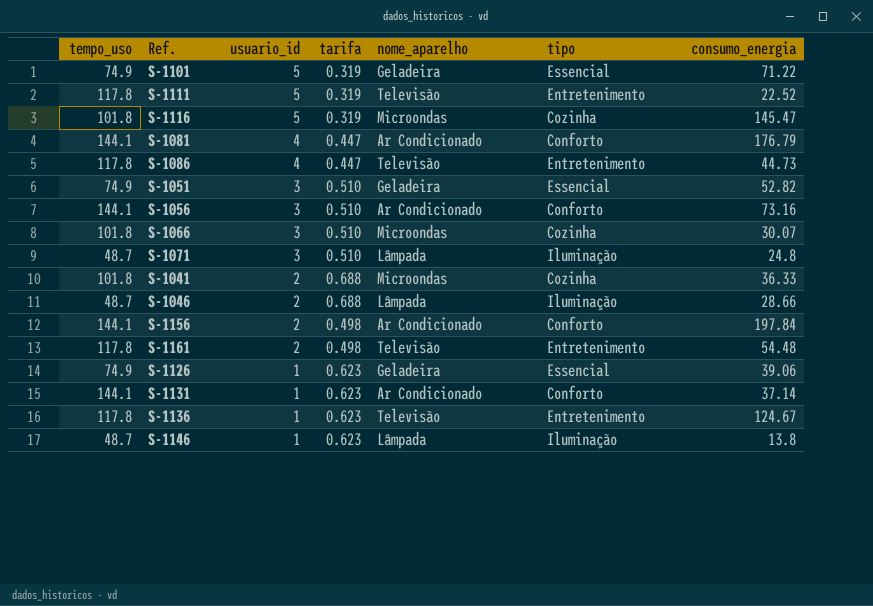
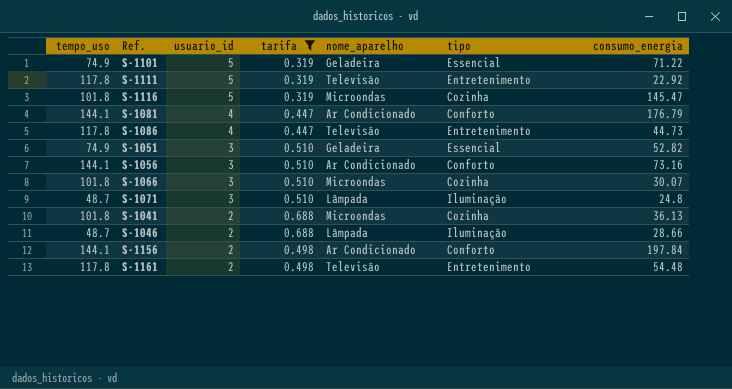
filter: none -> tarifa != 0.623
S-1111 | consumo_energia: 22.52 -> 22.92
S-1041 | consumo_energia: 36.33 -> 36.13

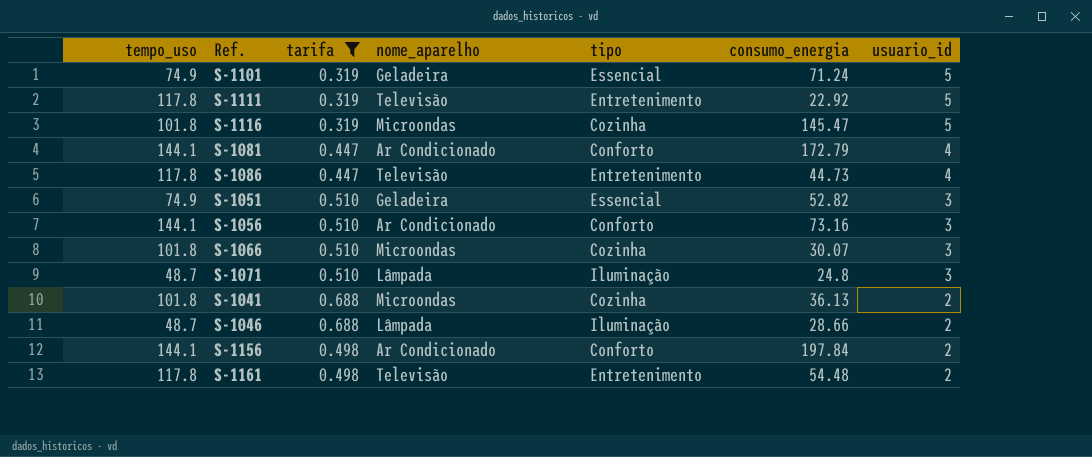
column usuario_id | position: 3 -> 7
S-1101 | consumo_energia: 71.22 -> 71.24
S-1081 | consumo_energia: 176.79 -> 172.79

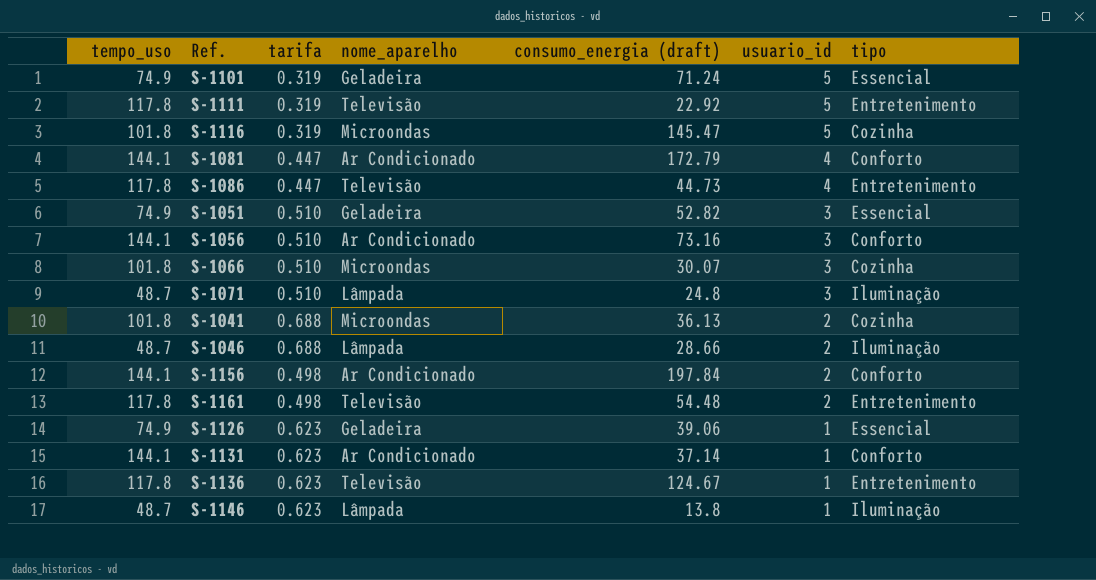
filter: tarifa != 0.623 -> none
column name: consumo_energia -> consumo_energia (draft)
column tipo | position: 5 -> 7

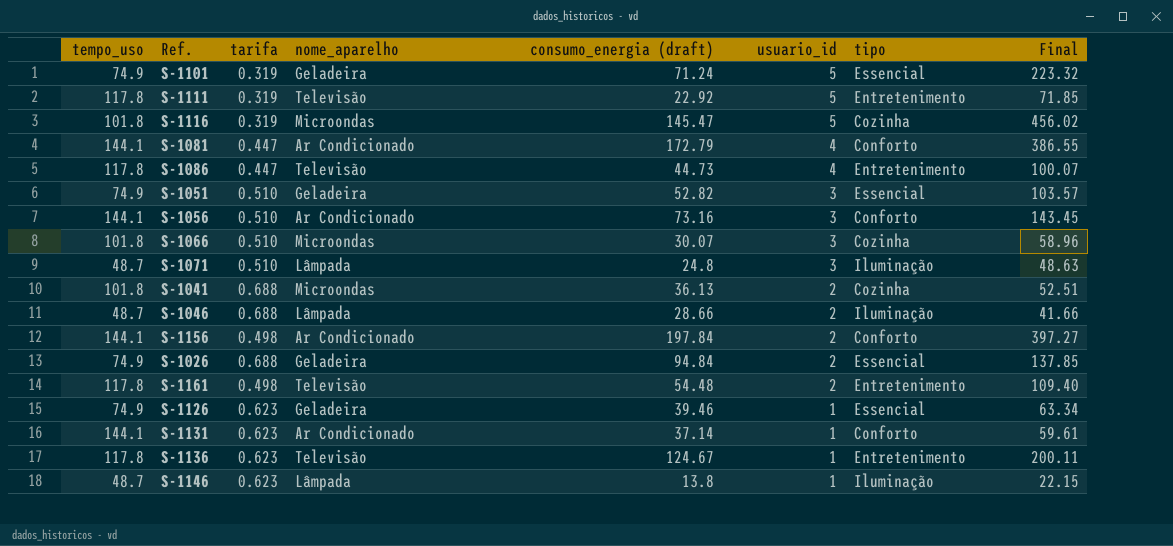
column Final | formula: none -> [consumo_energia (draft)] / [tarifa]
row S-1026: none -> 74.9 | 0.688 | Geladeira | 94.84 | 2 | Essencial | 137.85
S-1126 | consumo_energia (draft): 39.06 -> 39.46

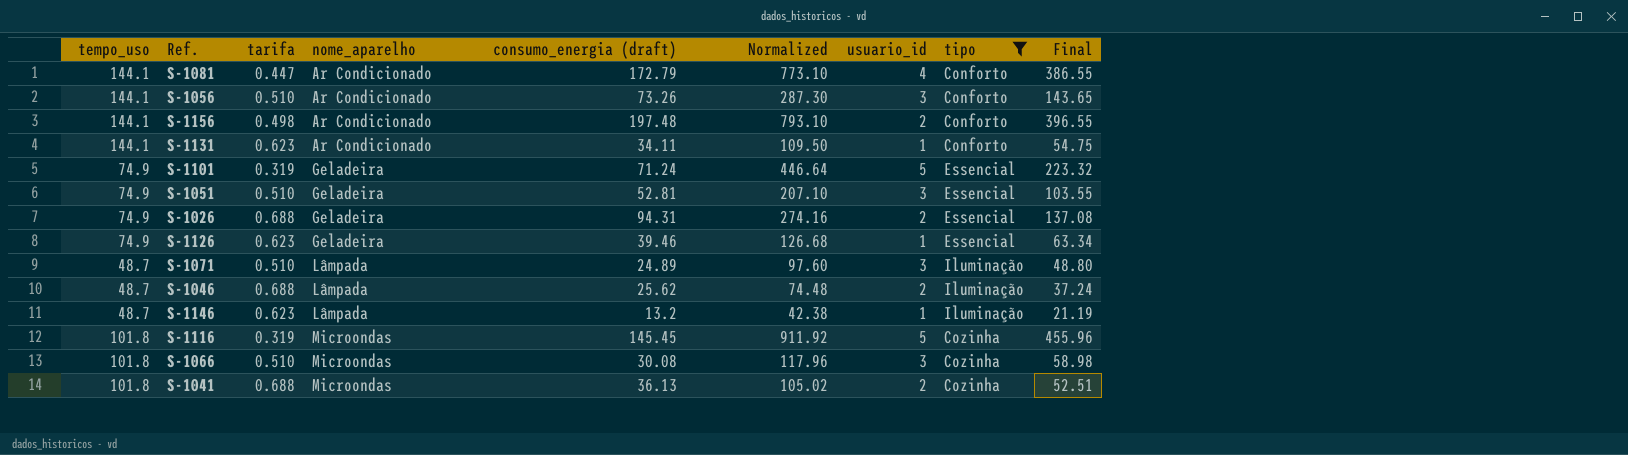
filter: none -> tipo != Entretenimento
row order: usuario_id descending -> nome_aparelho ascending
column Normalized | formula: none -> [Final] * 2
S-1056 | consumo_energia (draft): 73.16 -> 73.26
S-1056 | Final: 143.45 -> 143.65
S-1156 | consumo_energia (draft): 197.84 -> 197.48
S-1156 | Final: 397.27 -> 396.55
S-1131 | consumo_energia (draft): 37.14 -> 34.11
S-1131 | Final: 59.61 -> 54.75
S-1051 | consumo_energia (draft): 52.82 -> 52.81
S-1051 | Final: 103.57 -> 103.55
S-1026 | consumo_energia (draft): 94.84 -> 94.31
S-1026 | Final: 137.85 -> 137.08
S-1071 | consumo_energia (draft): 24.8 -> 24.89
S-1071 | Final: 48.63 -> 48.80
S-1046 | consumo_energia (draft): 28.66 -> 25.62
S-1046 | Final: 41.66 -> 37.24
S-1146 | consumo_energia (draft): 13.8 -> 13.2
S-1146 | Final: 22.15 -> 21.19
S-1116 | consumo_energia (draft): 145.47 -> 145.45
S-1116 | Final: 456.02 -> 455.96
S-1066 | consumo_energia (draft): 30.07 -> 30.08
S-1066 | Final: 58.96 -> 58.98

